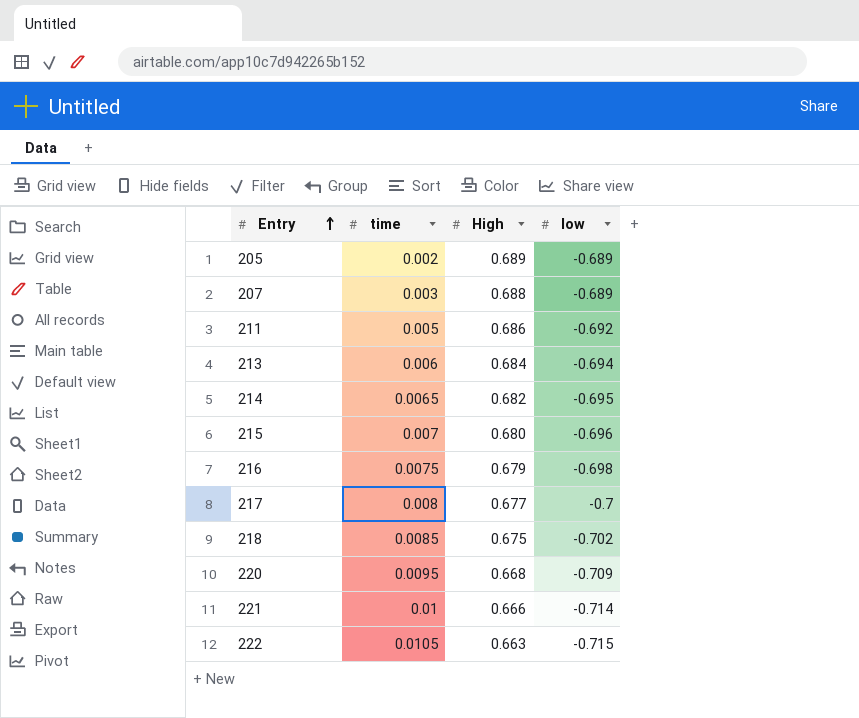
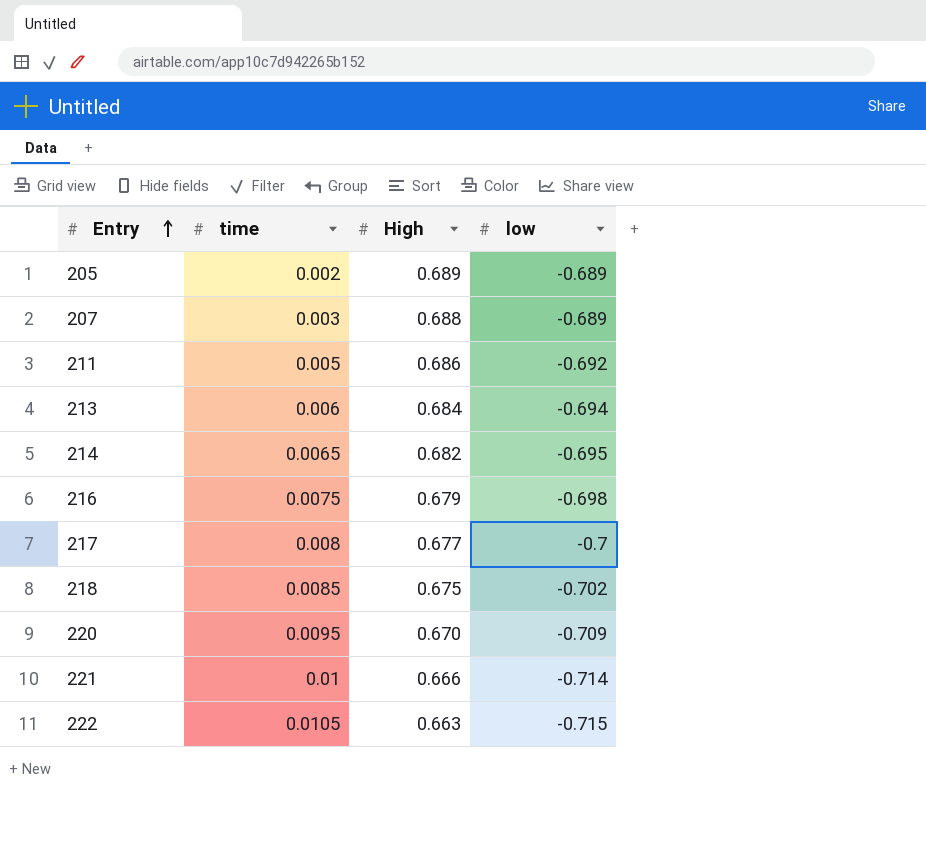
row 215: 0.007 | 0.680 | -0.696 -> none
220 | High: 0.668 -> 0.670

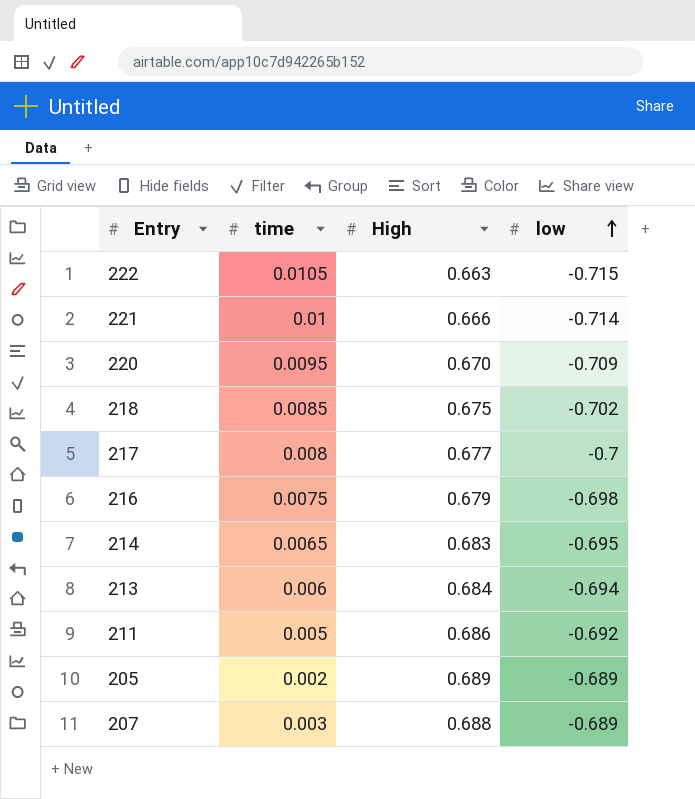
row order: Entry ascending -> low ascending
214 | High: 0.682 -> 0.683

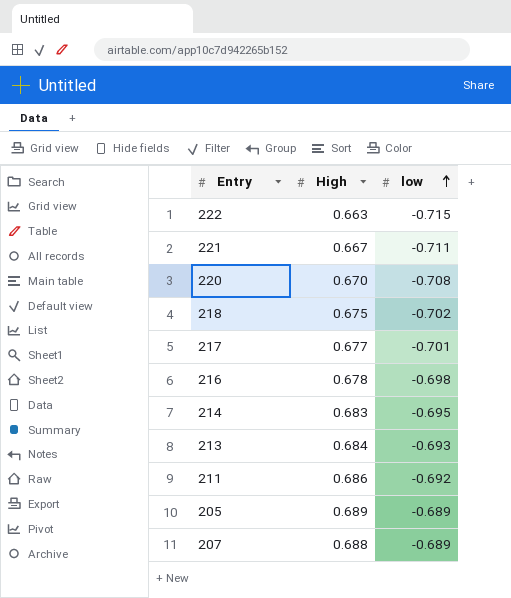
column time | position: 2 -> none
221 | High: 0.666 -> 0.667
221 | low: -0.714 -> -0.711
220 | low: -0.709 -> -0.708
217 | low: -0.7 -> -0.701
216 | High: 0.679 -> 0.678
213 | low: -0.694 -> -0.693

